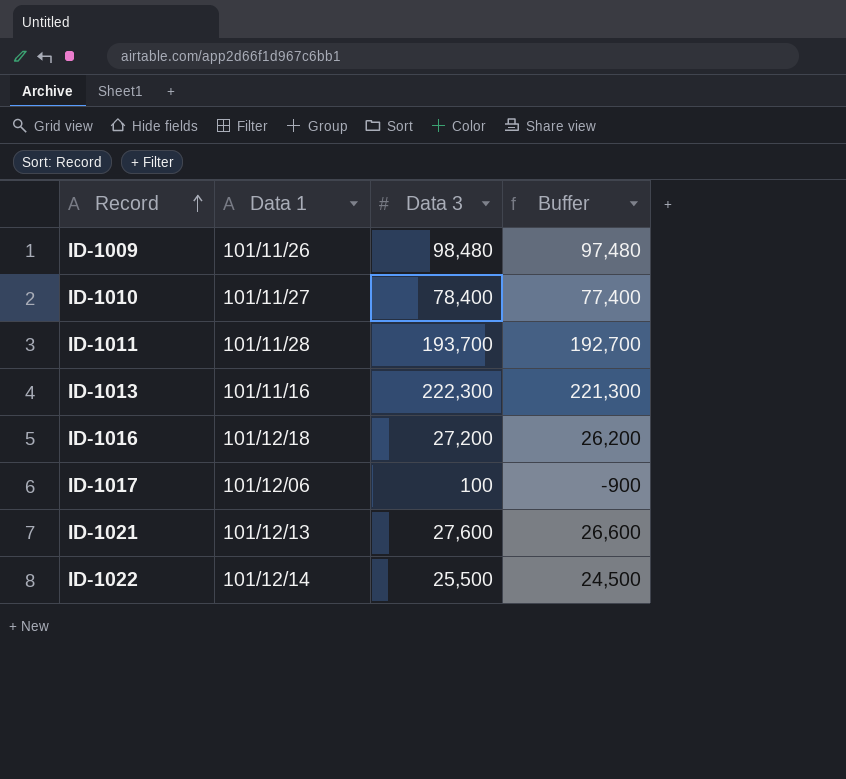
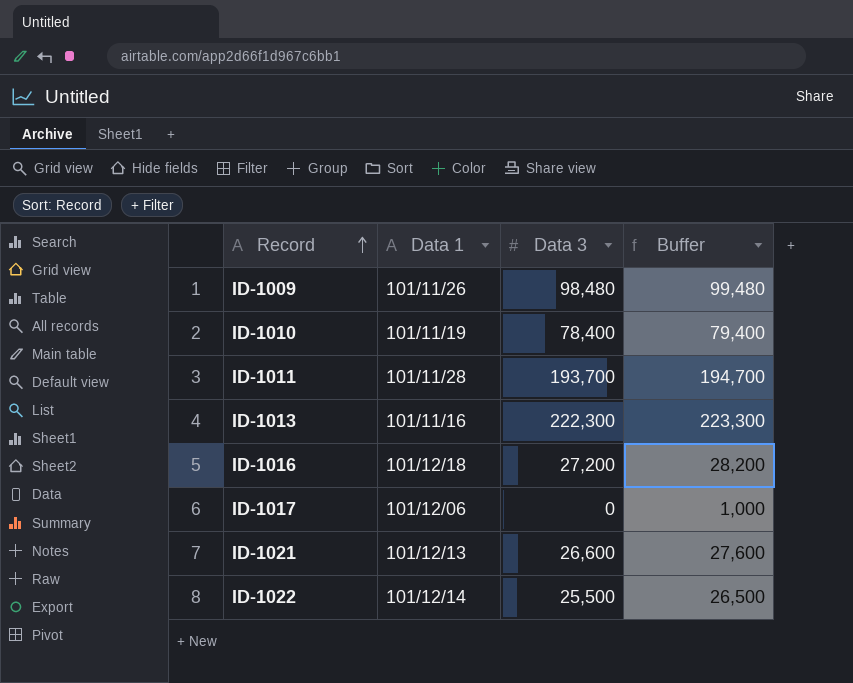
column Buffer | formula: [Data 3] - 1000 -> [Data 3] + 1000
ID-1010 | Data 1: 101/11/27 -> 101/11/19
ID-1017 | Data 3: 100 -> 0
ID-1021 | Data 3: 27,600 -> 26,600

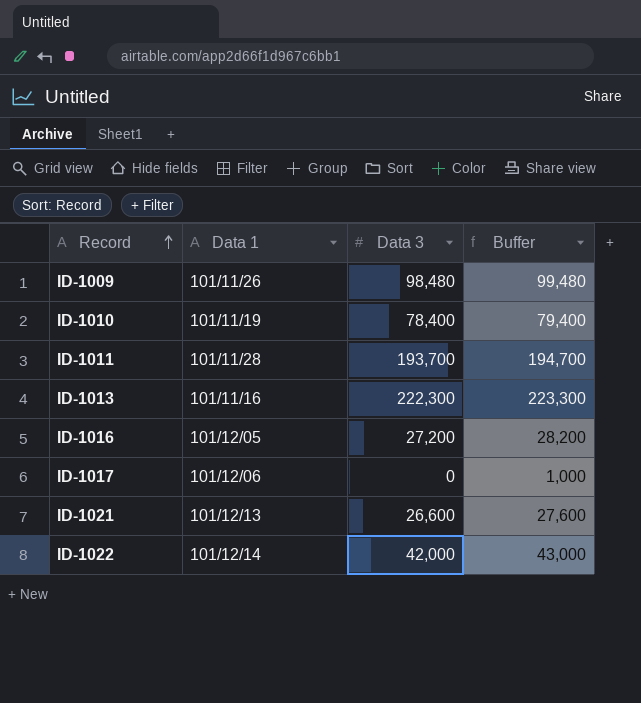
ID-1016 | Data 1: 101/12/18 -> 101/12/05
ID-1022 | Data 3: 25,500 -> 42,000
ID-1022 | Buffer: 26,500 -> 43,000

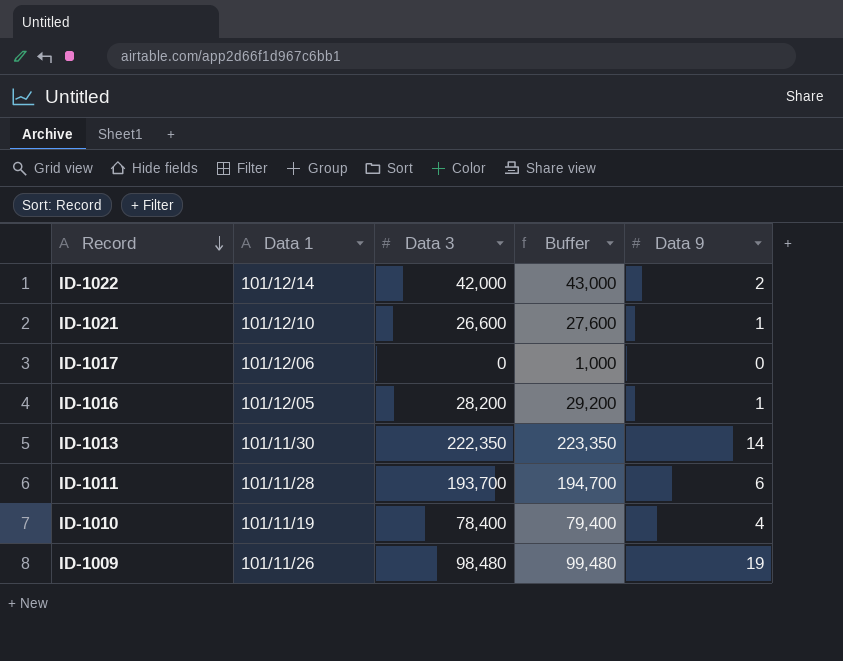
row order: Record ascending -> Record descending
column Data 9 | position: none -> 5
ID-1021 | Data 1: 101/12/13 -> 101/12/10
ID-1016 | Data 3: 27,200 -> 28,200
ID-1016 | Buffer: 28,200 -> 29,200
ID-1013 | Data 1: 101/11/16 -> 101/11/30
ID-1013 | Data 3: 222,300 -> 222,350
ID-1013 | Buffer: 223,300 -> 223,350

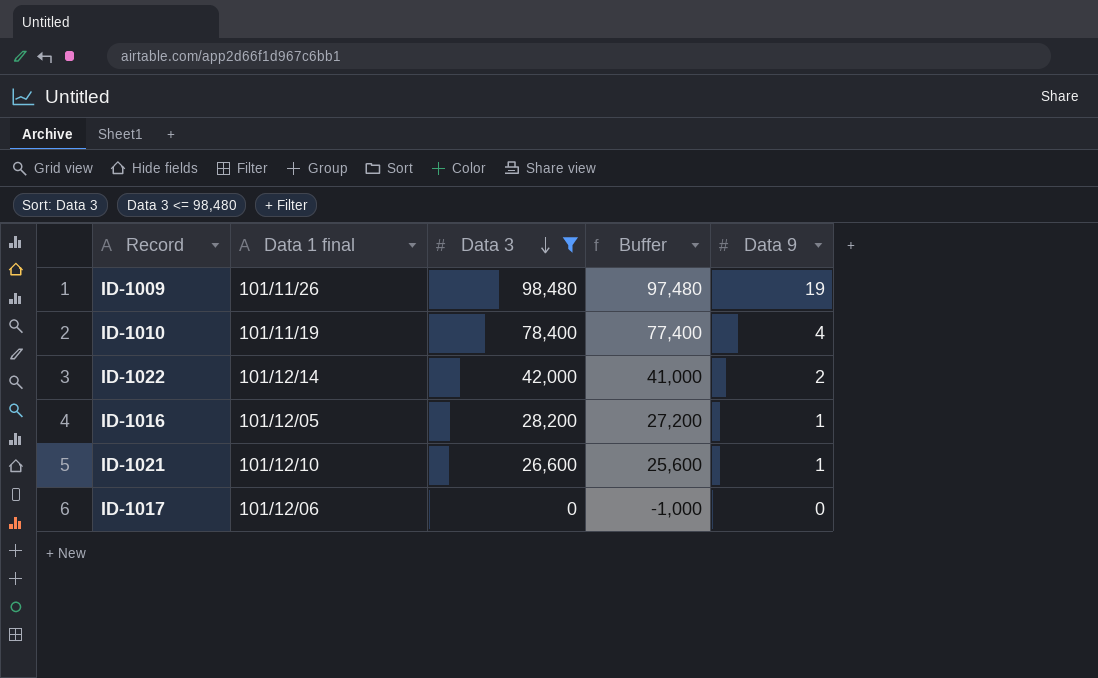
filter: none -> Data 3 <= 98,480
row order: Record descending -> Data 3 descending
column name: Data 1 -> Data 1 final
column Buffer | formula: [Data 3] + 1000 -> [Data 3] - 1000

